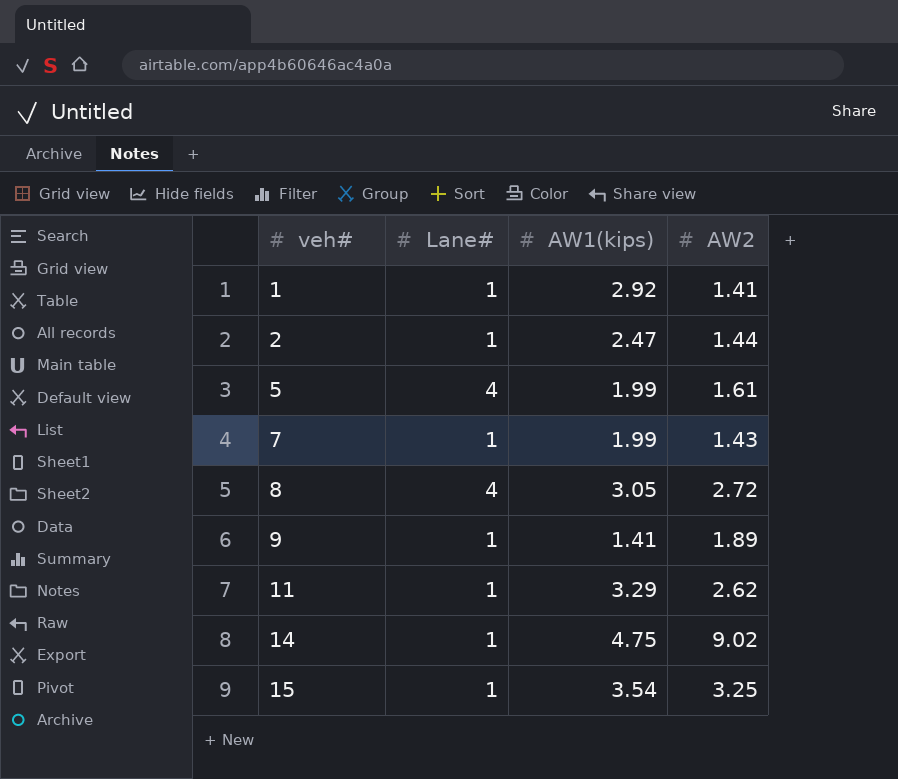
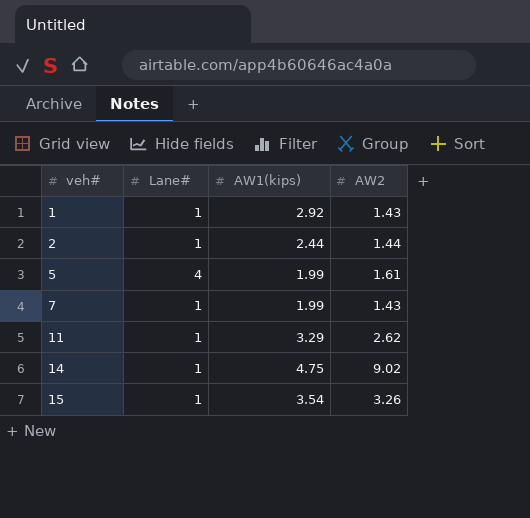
row 8: 4 | 3.05 | 2.72 -> none
row 9: 1 | 1.41 | 1.89 -> none
1 | AW2: 1.41 -> 1.43
2 | AW1(kips): 2.47 -> 2.44
15 | AW2: 3.25 -> 3.26

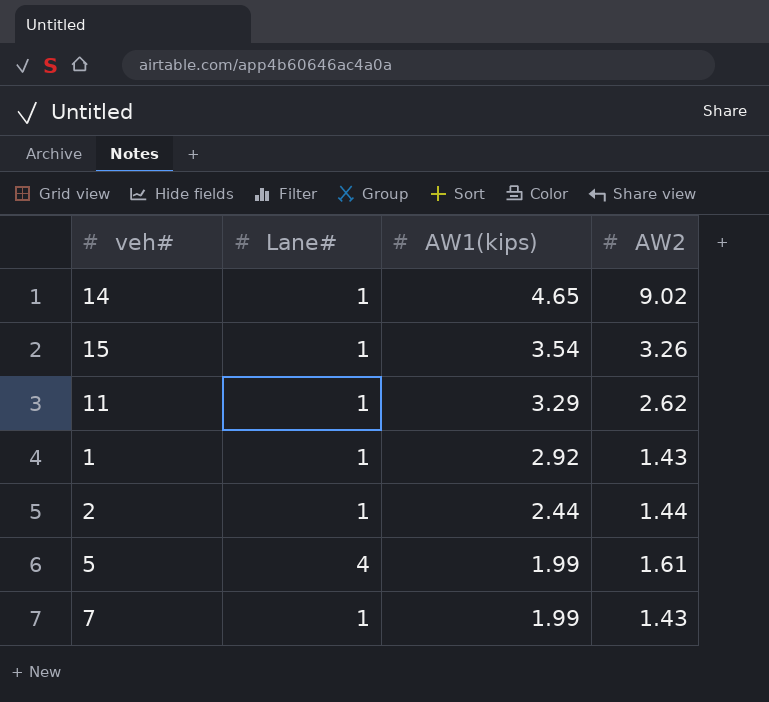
row order: veh# ascending -> AW1(kips) descending
14 | AW1(kips): 4.75 -> 4.65

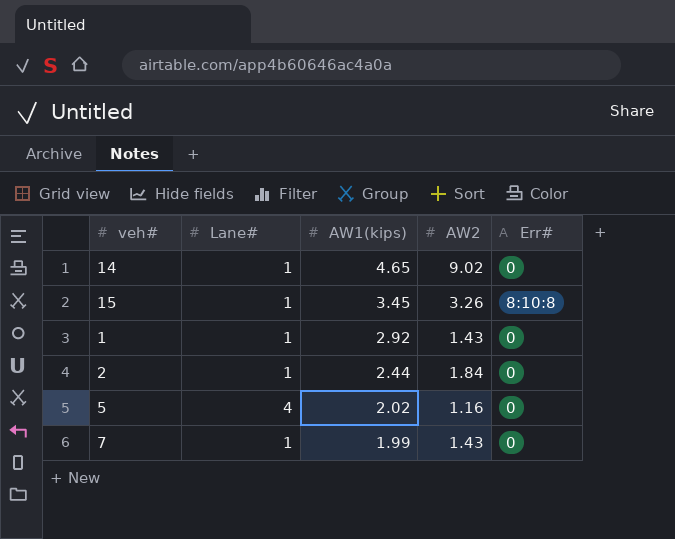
column Err# | position: none -> 5
row 11: 1 | 3.29 | 2.62 -> none
15 | AW1(kips): 3.54 -> 3.45
2 | AW2: 1.44 -> 1.84
5 | AW1(kips): 1.99 -> 2.02
5 | AW2: 1.61 -> 1.16

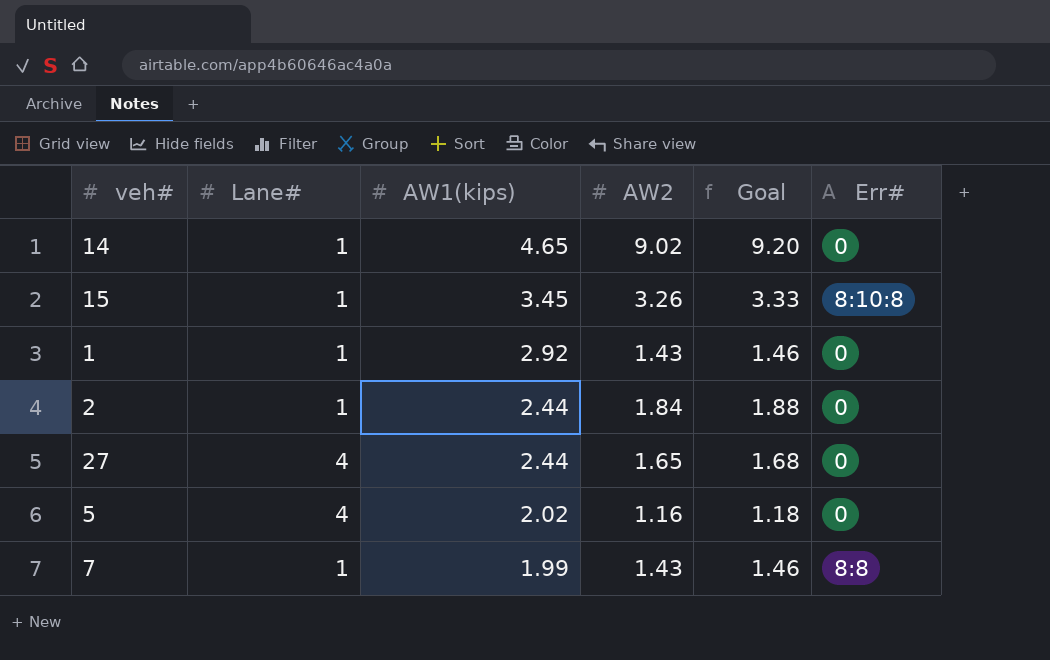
column Goal | formula: none -> [AW2] * 1.02
row 27: none -> 4 | 2.44 | 1.65 | 1.68 | 0
7 | Err#: 0 -> 8:8

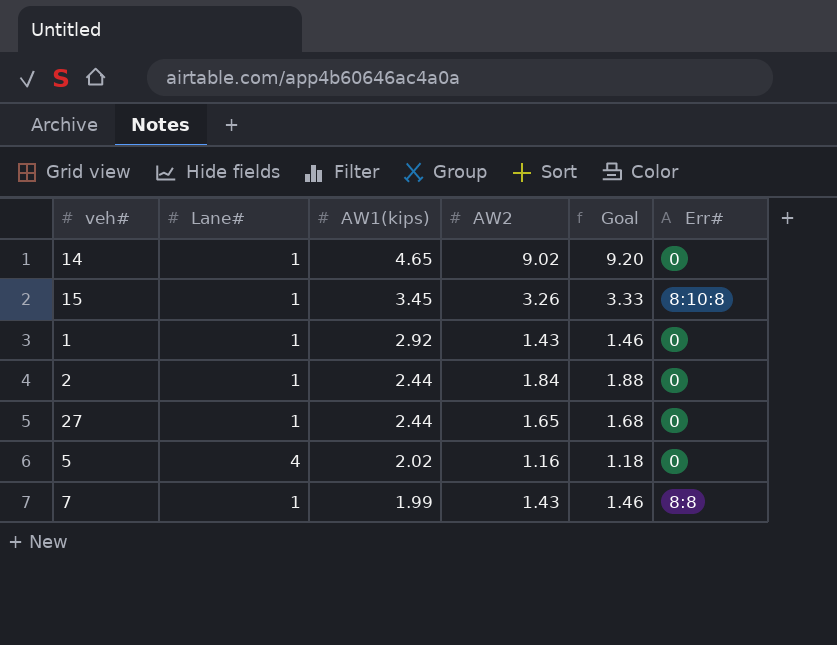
27 | Lane#: 4 -> 1

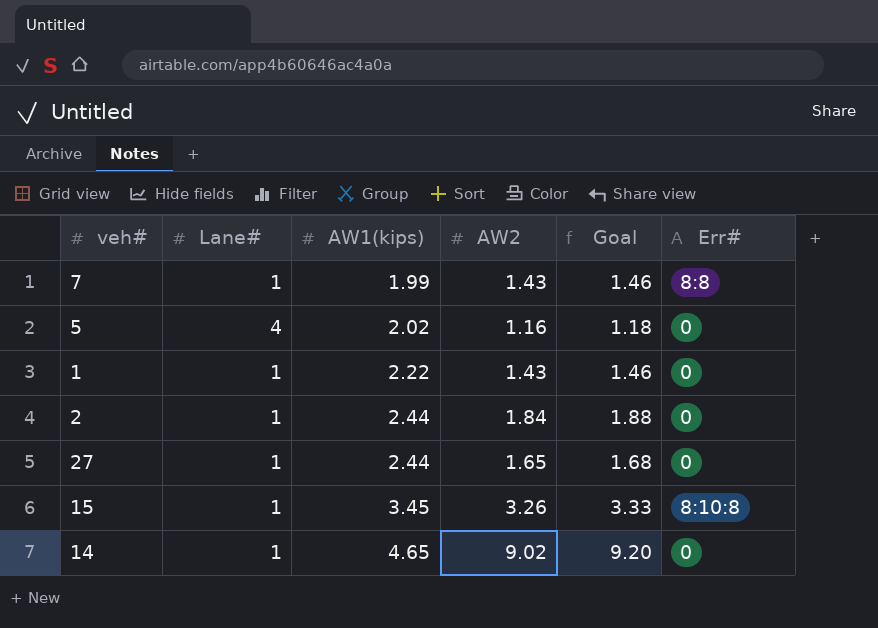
row order: AW1(kips) descending -> AW1(kips) ascending
1 | AW1(kips): 2.92 -> 2.22

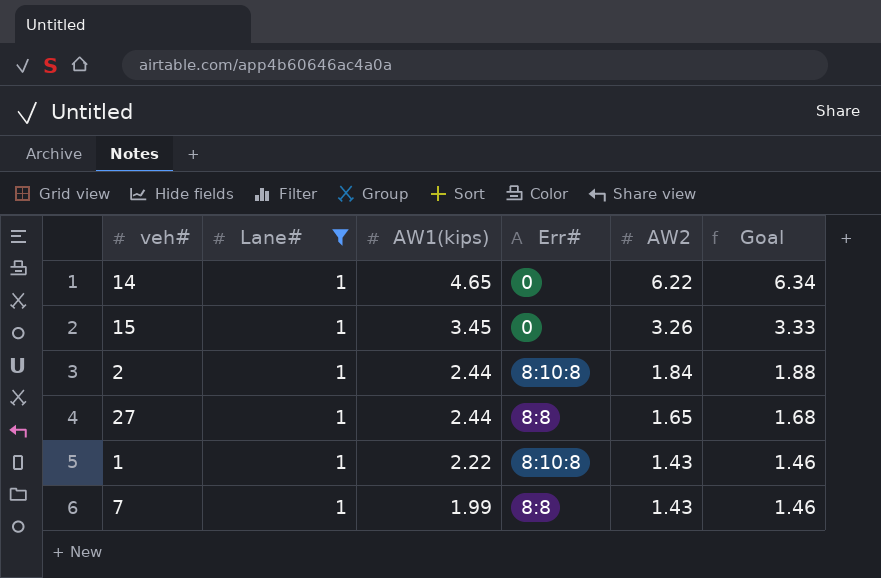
filter: none -> Lane# = 1
row order: AW1(kips) ascending -> AW1(kips) descending
column Err# | position: 6 -> 4
14 | AW2: 9.02 -> 6.22
14 | Goal: 9.20 -> 6.34
15 | Err#: 8:10:8 -> 0
2 | Err#: 0 -> 8:10:8
27 | Err#: 0 -> 8:8
1 | Err#: 0 -> 8:10:8

